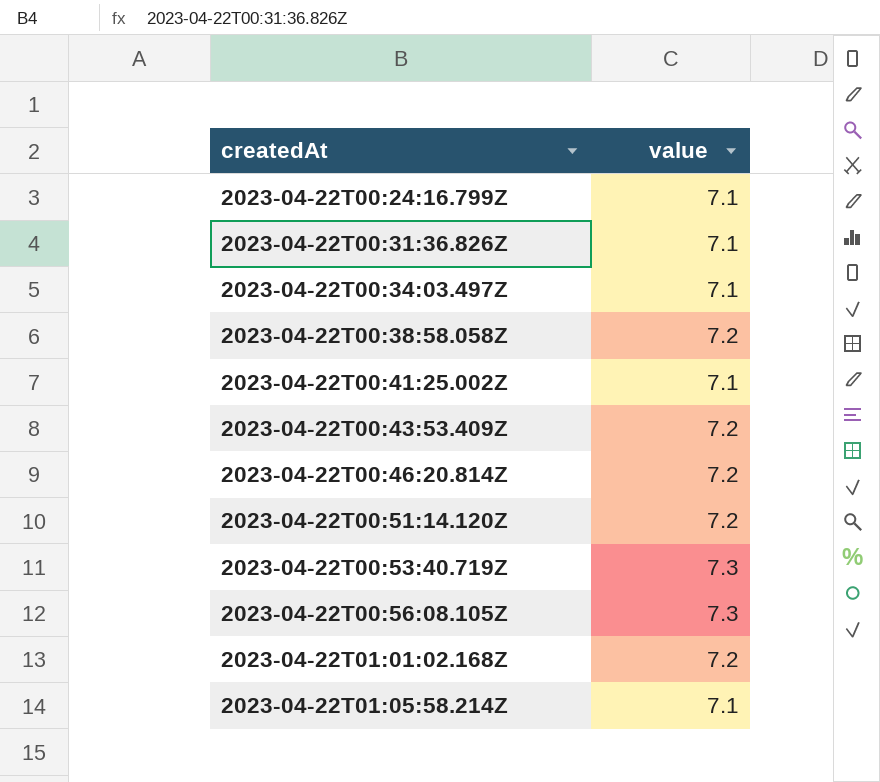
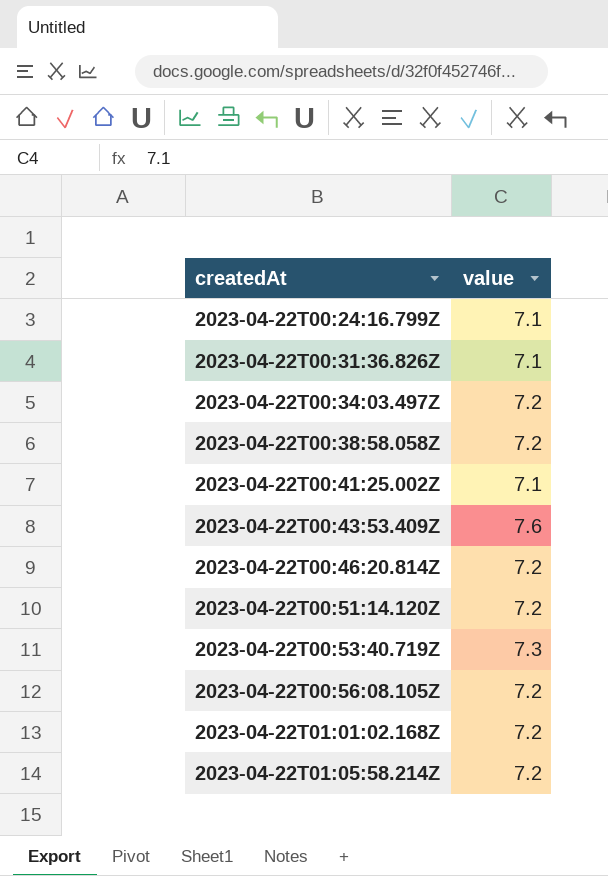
2023-04-22T00:34:03.497Z | value: 7.1 -> 7.2
2023-04-22T00:43:53.409Z | value: 7.2 -> 7.6
2023-04-22T00:56:08.105Z | value: 7.3 -> 7.2
2023-04-22T01:05:58.214Z | value: 7.1 -> 7.2

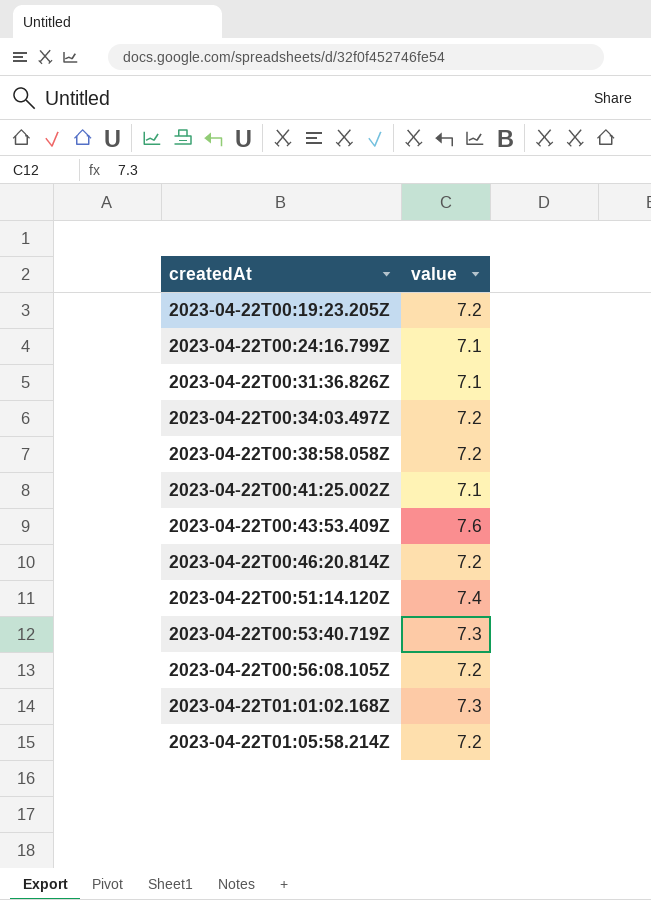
row 2023-04-22T00:19:23.205Z: none -> 7.2
2023-04-22T00:51:14.120Z | value: 7.2 -> 7.4
2023-04-22T01:01:02.168Z | value: 7.2 -> 7.3

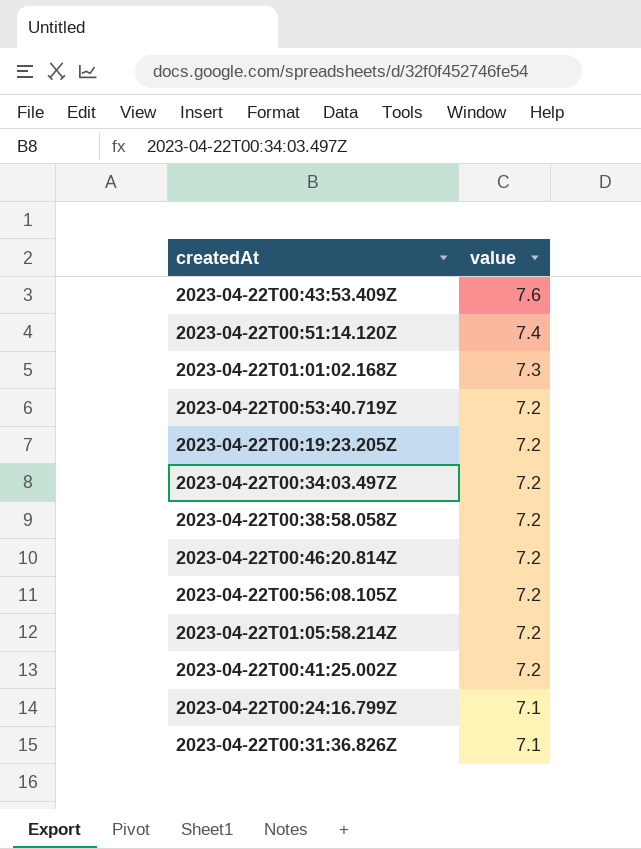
row order: createdAt ascending -> value descending
2023-04-22T00:53:40.719Z | value: 7.3 -> 7.2
2023-04-22T00:41:25.002Z | value: 7.1 -> 7.2

